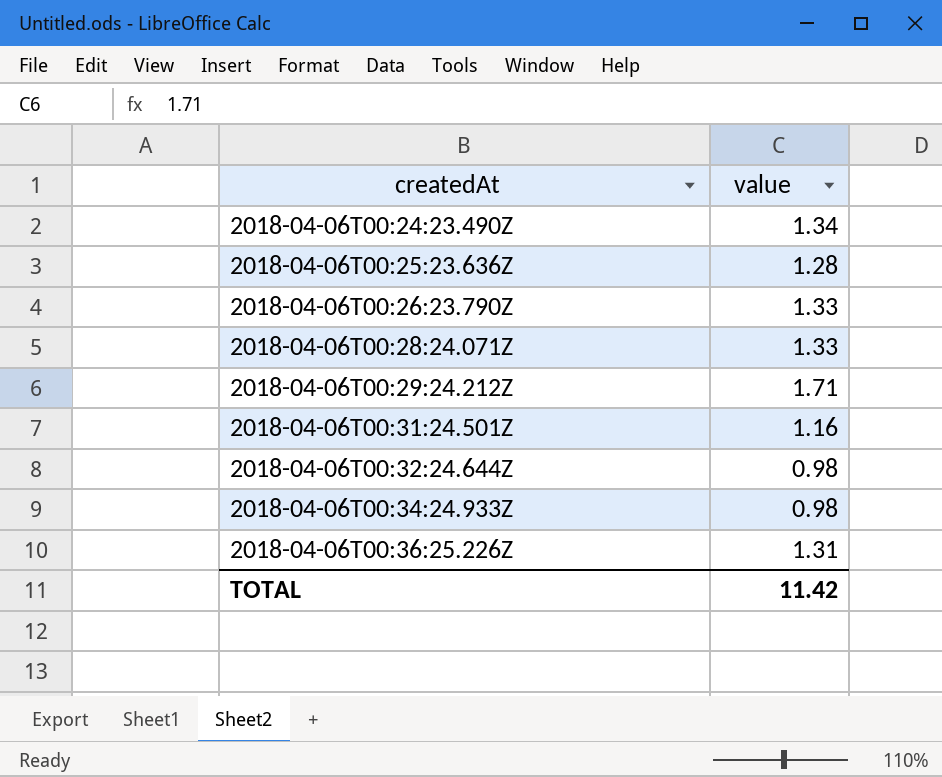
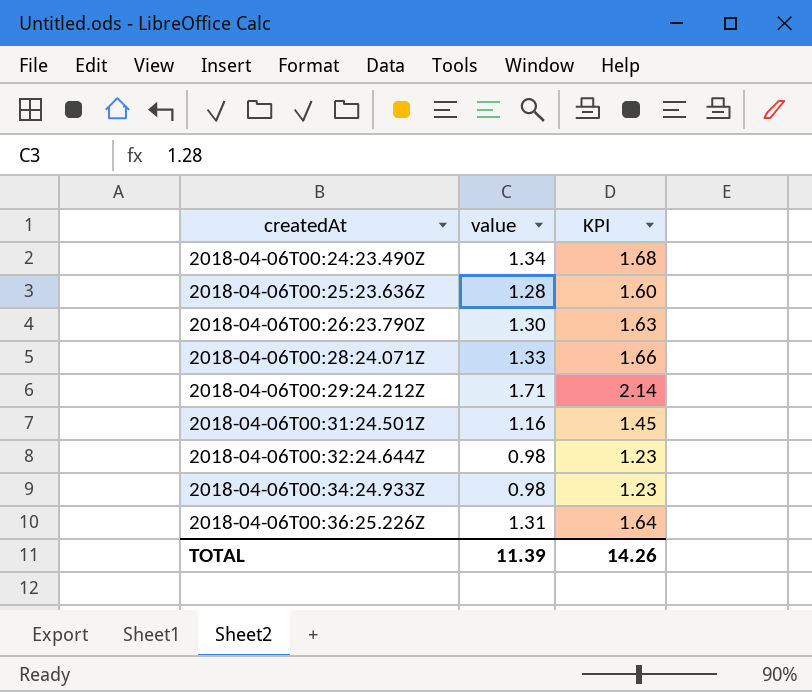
column KPI | formula: none -> [value] * 1.25
2018-04-06T00:26:23.790Z | value: 1.33 -> 1.30
TOTAL | value: 11.42 -> 11.39

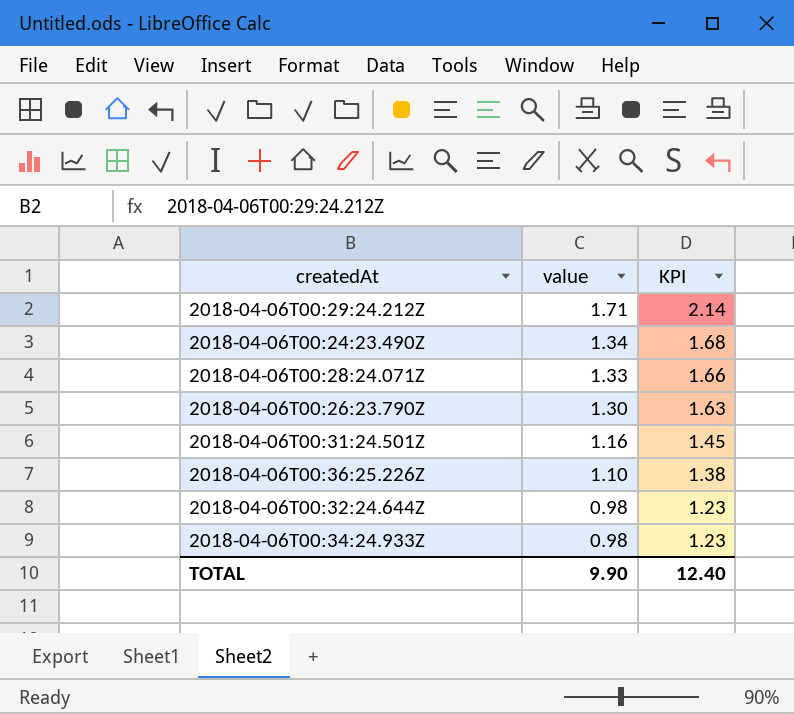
row order: createdAt ascending -> value descending
row 2018-04-06T00:25:23.636Z: 1.28 | 1.60 -> none
2018-04-06T00:36:25.226Z | value: 1.31 -> 1.10
2018-04-06T00:36:25.226Z | KPI: 1.64 -> 1.38
TOTAL | value: 11.39 -> 9.90
TOTAL | KPI: 14.26 -> 12.40

